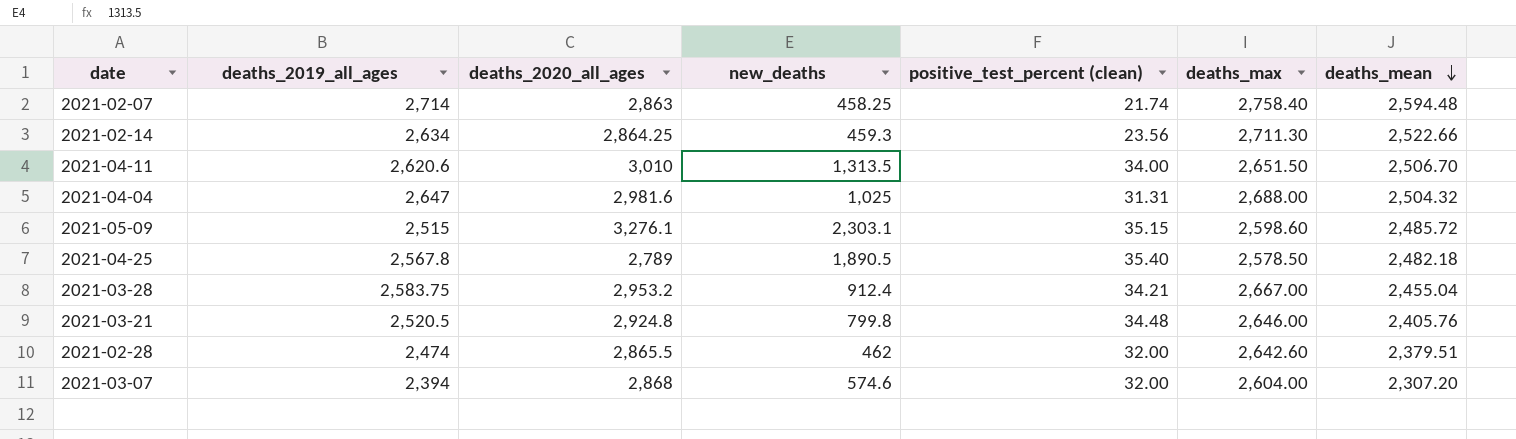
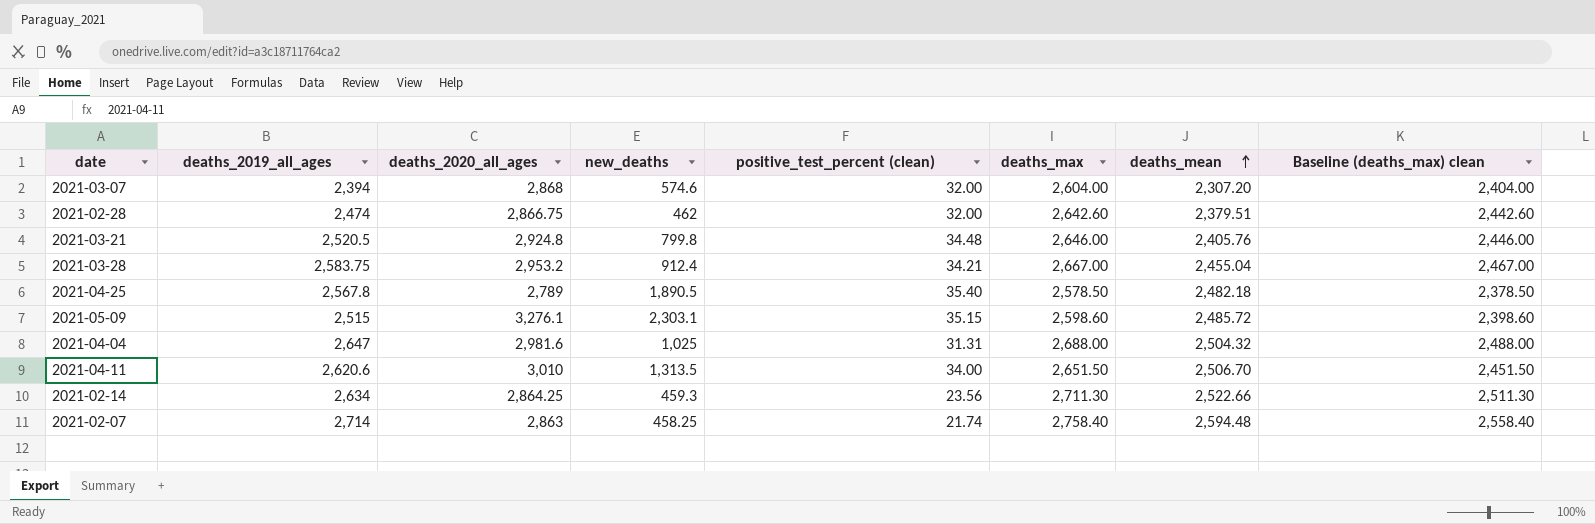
row order: deaths_mean descending -> deaths_mean ascending
column Baseline (deaths_max) clean | formula: none -> [deaths_max] - 200
2021-02-28 | deaths_2020_all_ages: 2,865.5 -> 2,866.75

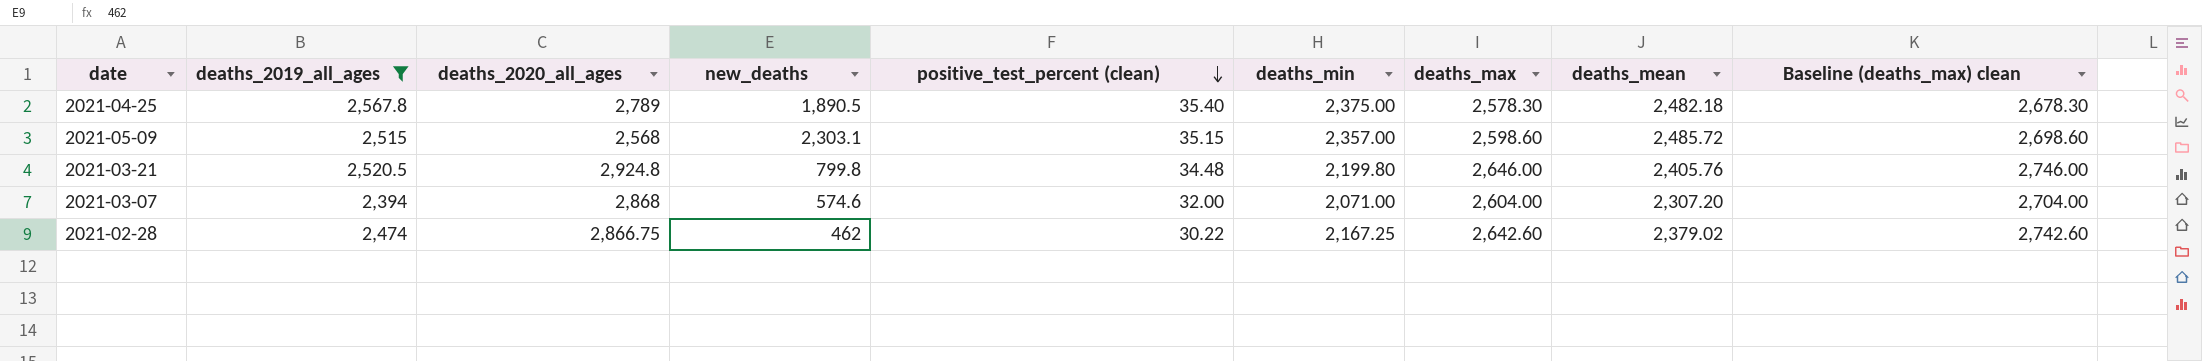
filter: none -> deaths_2019_all_ages <= 2,567.8
row order: deaths_mean ascending -> positive_test_percent (clean) descending
column deaths_min | position: none -> 6
column Baseline (deaths_max) clean | formula: [deaths_max] - 200 -> [deaths_max] + 100
2021-04-25 | deaths_max: 2,578.50 -> 2,578.30
2021-05-09 | deaths_2020_all_ages: 3,276.1 -> 2,568
2021-02-28 | positive_test_percent (clean): 32.00 -> 30.22
2021-02-28 | deaths_mean: 2,379.51 -> 2,379.02

